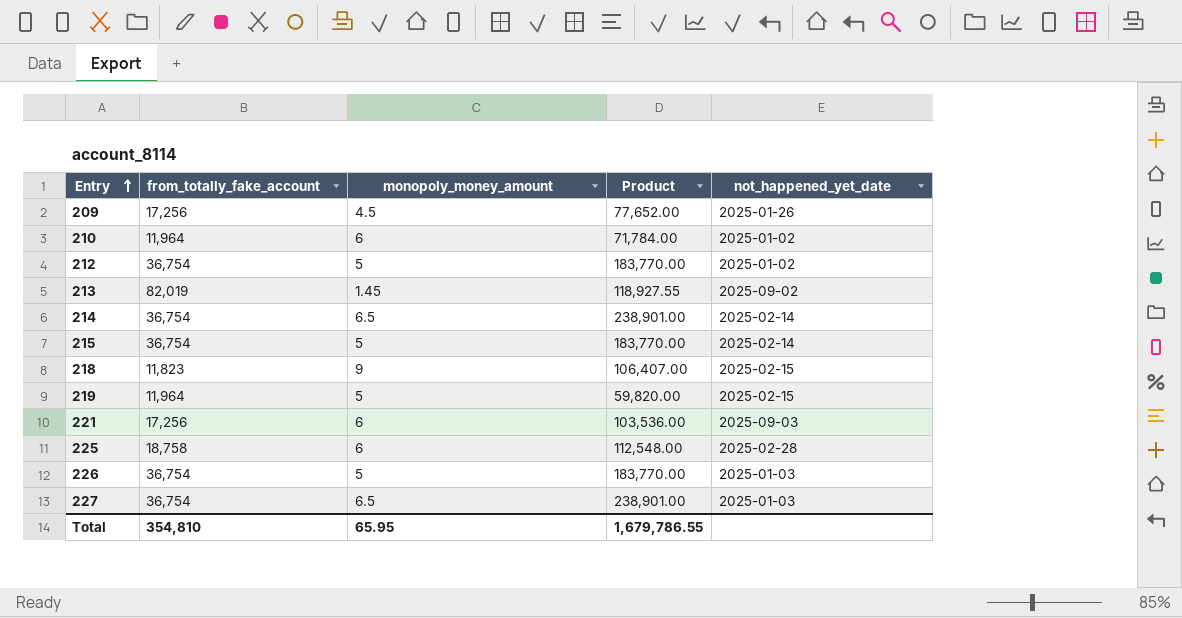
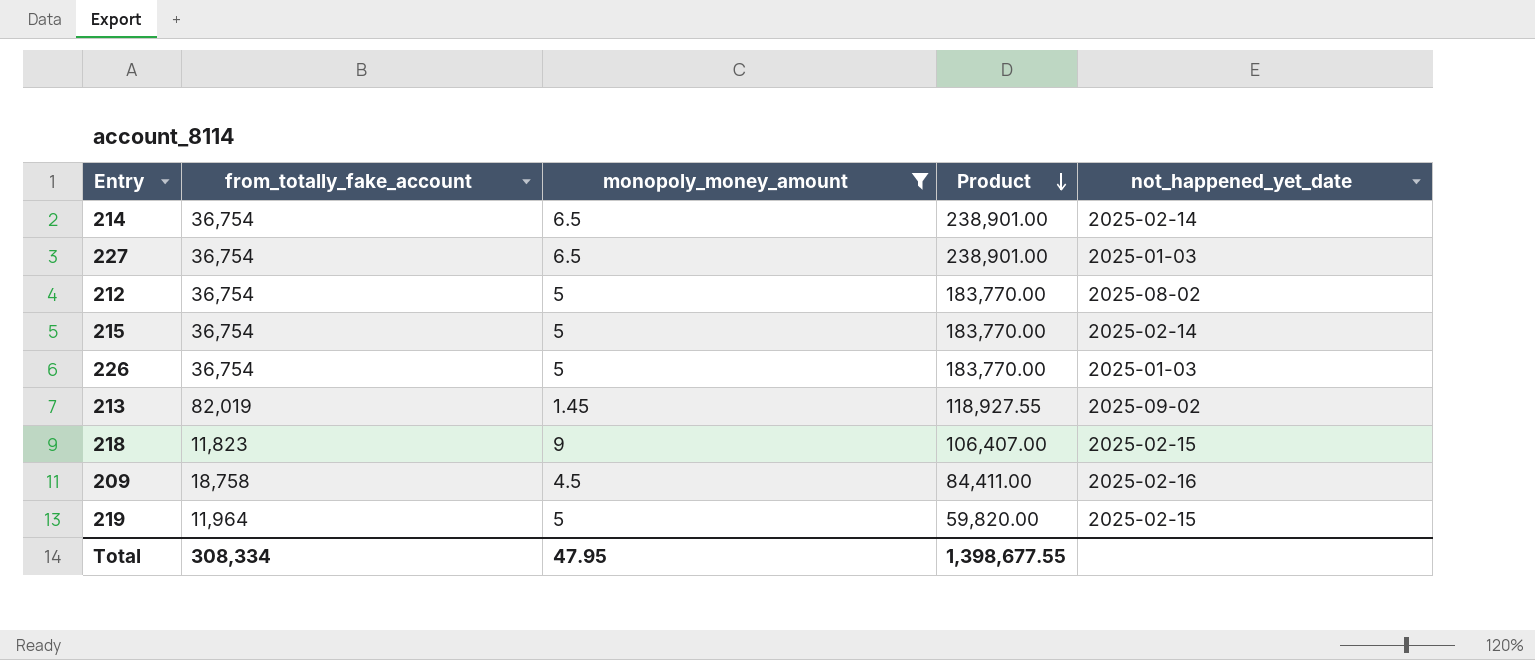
filter: none -> monopoly_money_amount != 6
row order: Entry ascending -> Product descending
212 | not_happened_yet_date: 2025-01-02 -> 2025-08-02
209 | from_totally_fake_account: 17,256 -> 18,758
209 | Product: 77,652.00 -> 84,411.00
209 | not_happened_yet_date: 2025-01-26 -> 2025-02-16
Total | from_totally_fake_account: 354,810 -> 308,334
Total | monopoly_money_amount: 65.95 -> 47.95
Total | Product: 1,679,786.55 -> 1,398,677.55

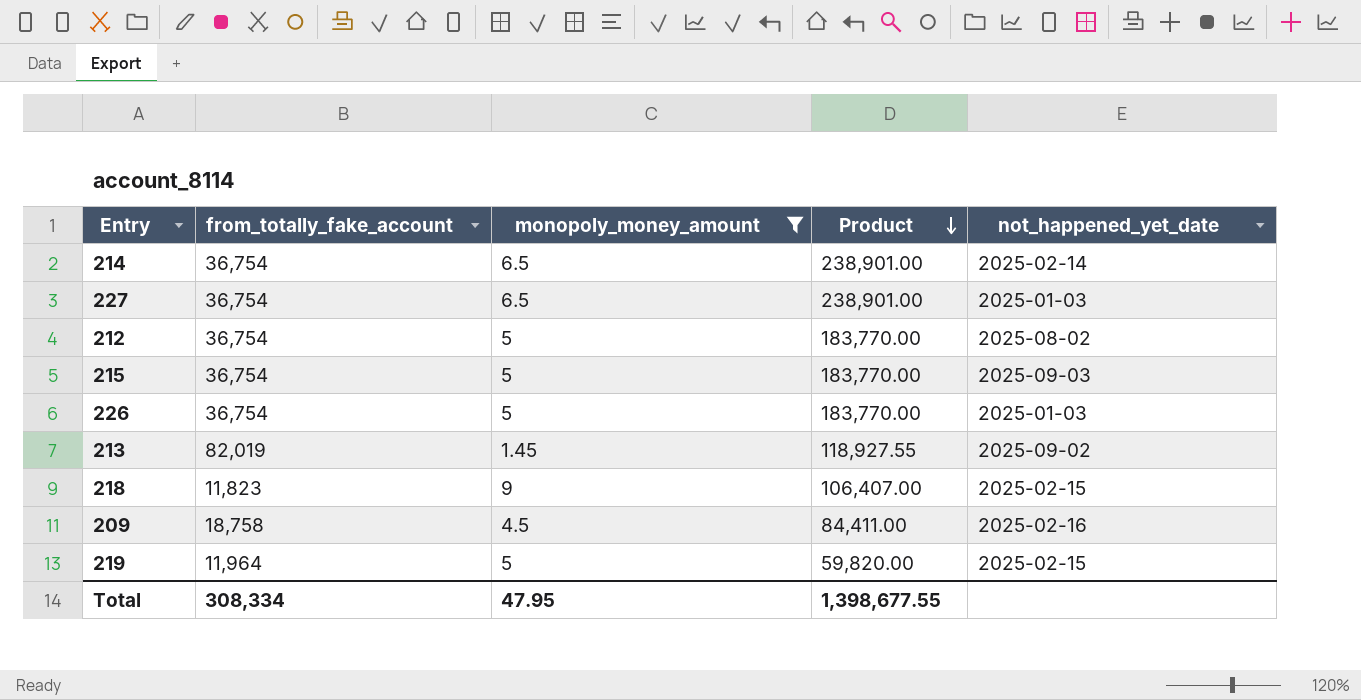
215 | not_happened_yet_date: 2025-02-14 -> 2025-09-03

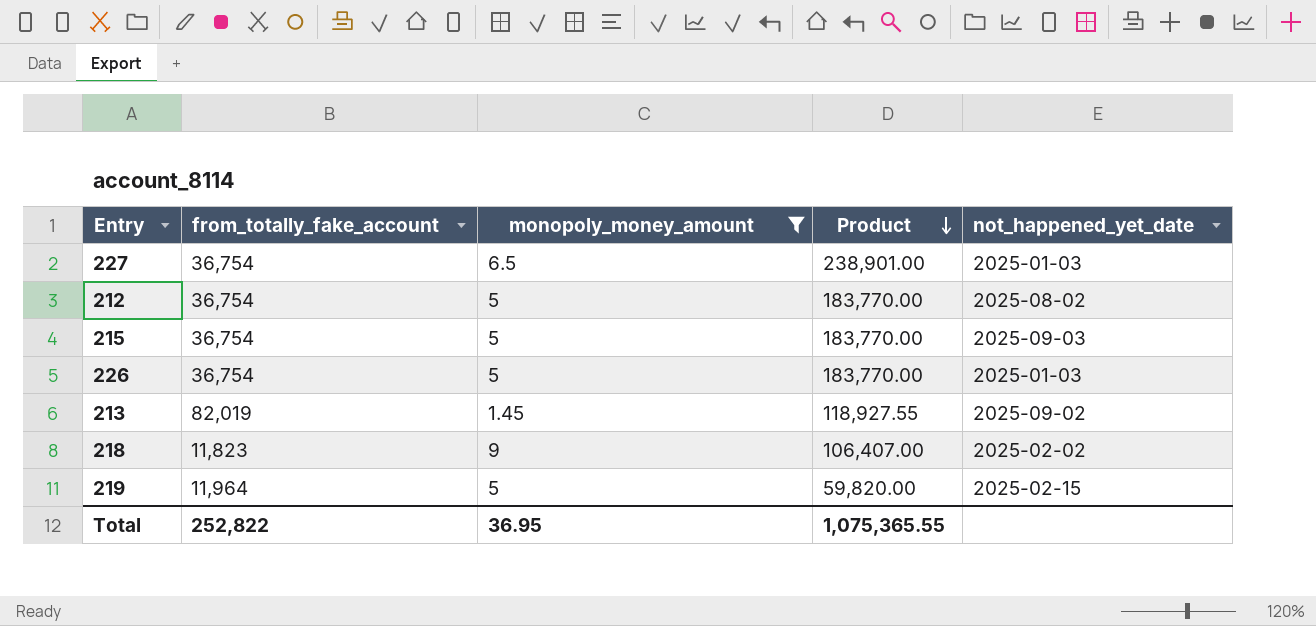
row 214: 36,754 | 6.5 | 238,901.00 | 2025-02-14 -> none
row 209: 18,758 | 4.5 | 84,411.00 | 2025-02-16 -> none
218 | not_happened_yet_date: 2025-02-15 -> 2025-02-02
Total | from_totally_fake_account: 308,334 -> 252,822
Total | monopoly_money_amount: 47.95 -> 36.95
Total | Product: 1,398,677.55 -> 1,075,365.55

